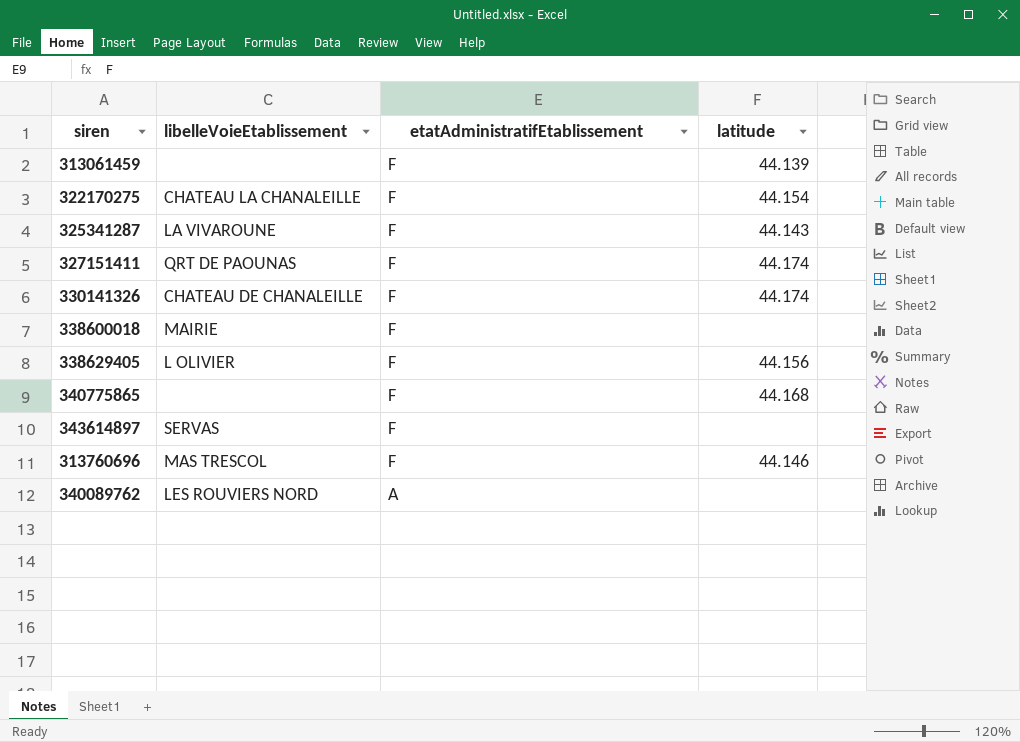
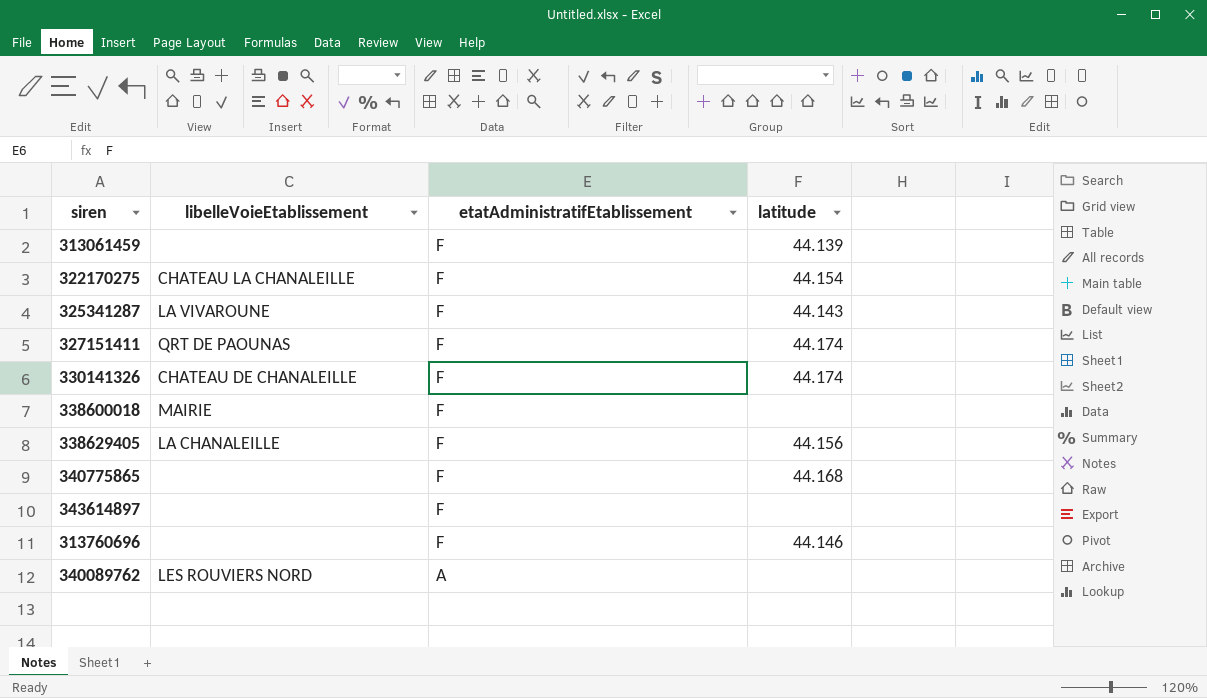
338629405 | libelleVoieEtablissement: L OLIVIER -> LA CHANALEILLE
343614897 | libelleVoieEtablissement: SERVAS -> none
313760696 | libelleVoieEtablissement: MAS TRESCOL -> none

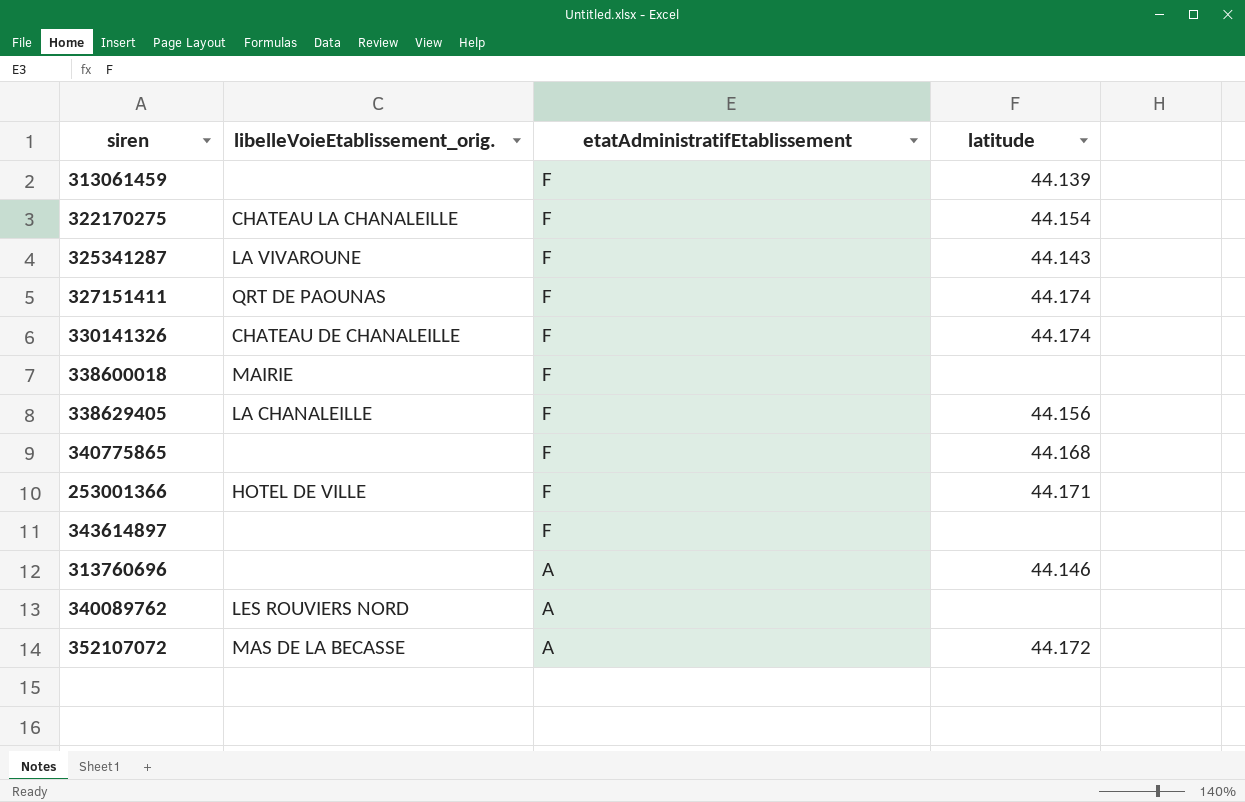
column name: libelleVoieEtablissement -> libelleVoieEtablissement_orig.
row 253001366: none -> HOTEL DE VILLE | F | 44.171
313760696 | etatAdministratifEtablissement: F -> A
row 352107072: none -> MAS DE LA BECASSE | A | 44.172

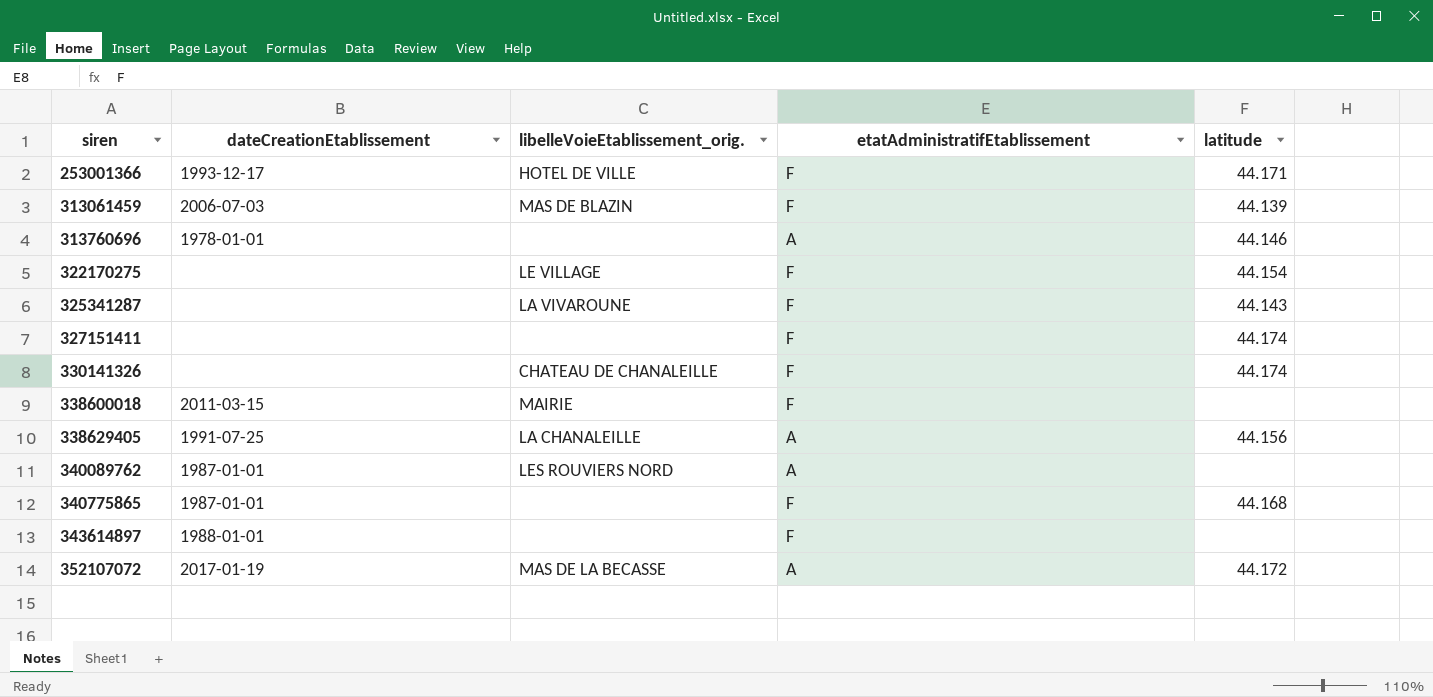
row order: etatAdministratifEtablissement descending -> siren ascending
column dateCreationEtablissement | position: none -> 2
313061459 | libelleVoieEtablissement_orig.: none -> MAS DE BLAZIN
322170275 | libelleVoieEtablissement_orig.: CHATEAU LA CHANALEILLE -> LE VILLAGE
327151411 | libelleVoieEtablissement_orig.: QRT DE PAOUNAS -> none
338629405 | etatAdministratifEtablissement: F -> A

